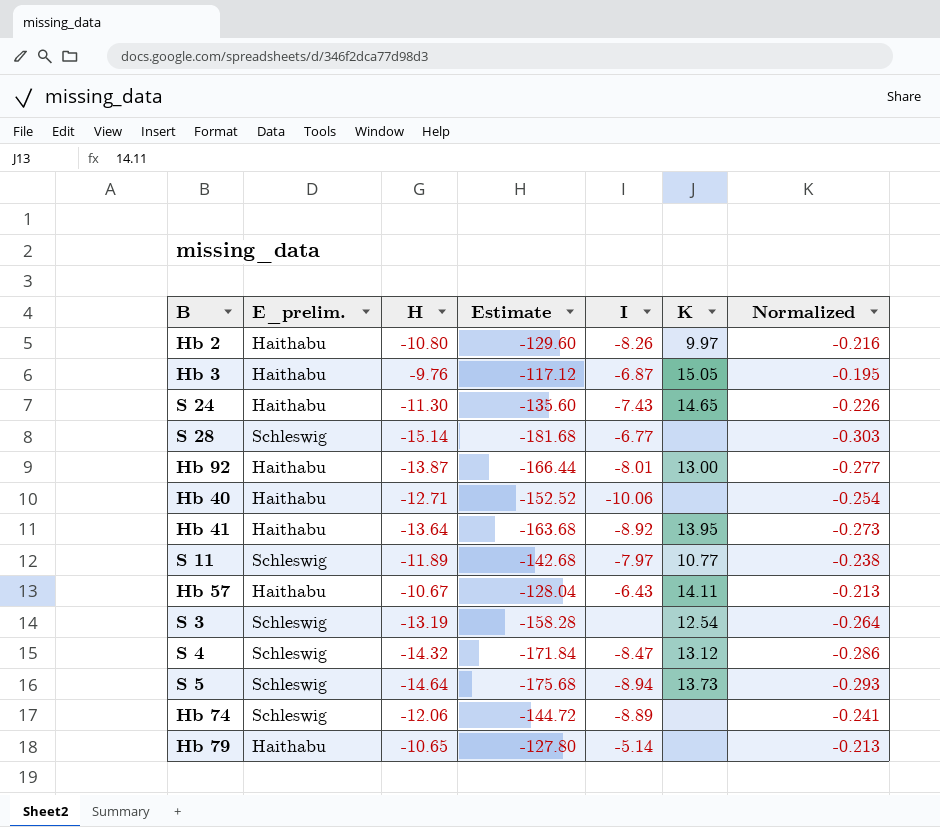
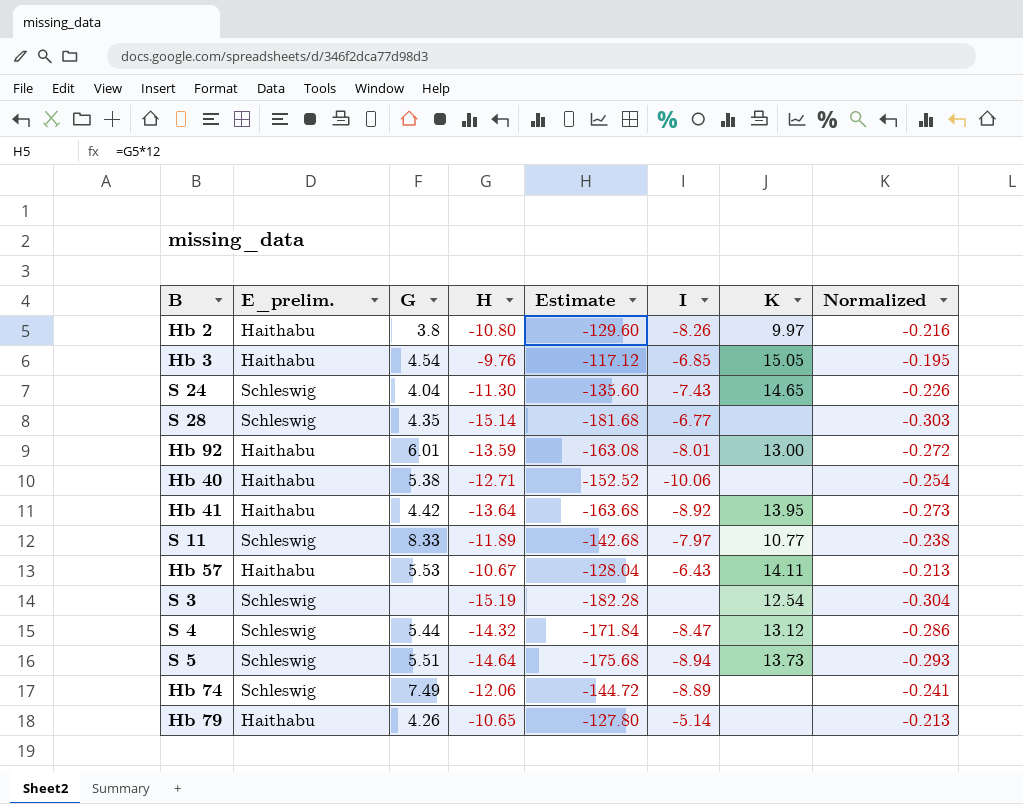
column G | position: none -> 3
Hb 3 | I: -6.87 -> -6.85
S 24 | E_prelim.: Haithabu -> Schleswig
Hb 92 | H: -13.87 -> -13.59
Hb 92 | Estimate: -166.44 -> -163.08
Hb 92 | Normalized: -0.277 -> -0.272
S 3 | H: -13.19 -> -15.19
S 3 | Estimate: -158.28 -> -182.28
S 3 | Normalized: -0.264 -> -0.304

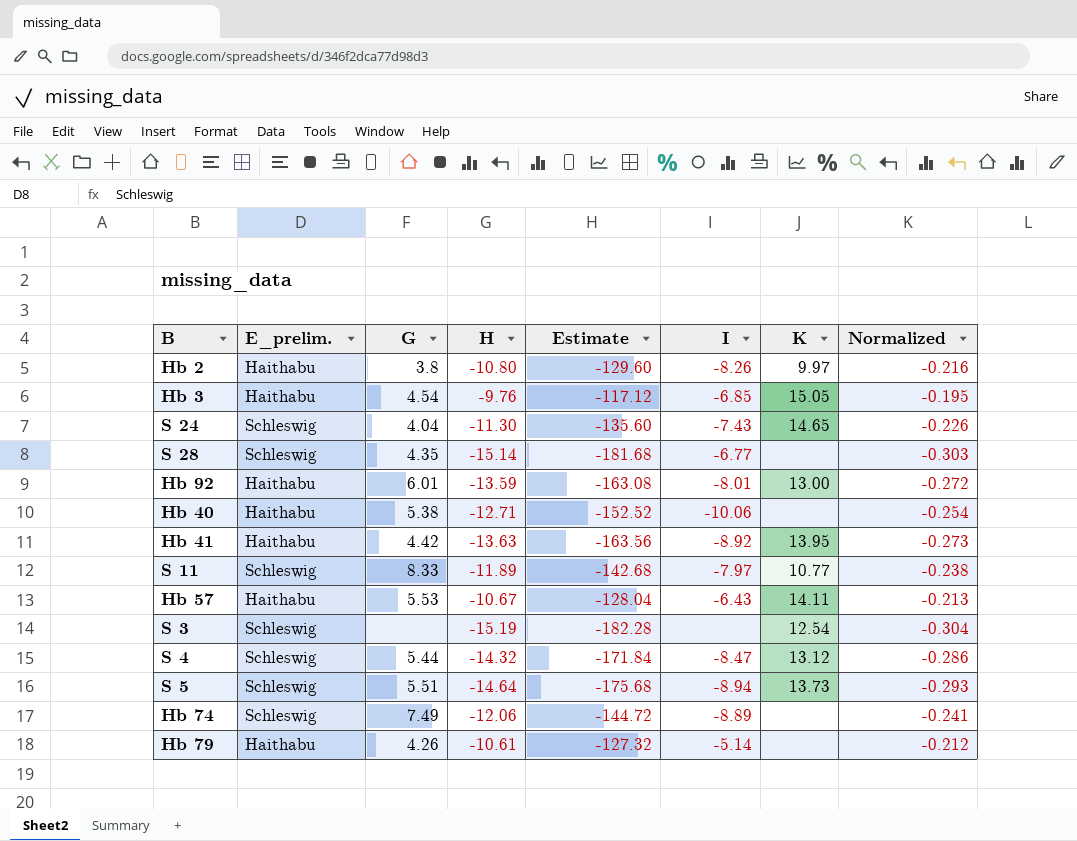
Hb 41 | H: -13.64 -> -13.63
Hb 41 | Estimate: -163.68 -> -163.56
Hb 79 | H: -10.65 -> -10.61
Hb 79 | Estimate: -127.80 -> -127.32
Hb 79 | Normalized: -0.213 -> -0.212

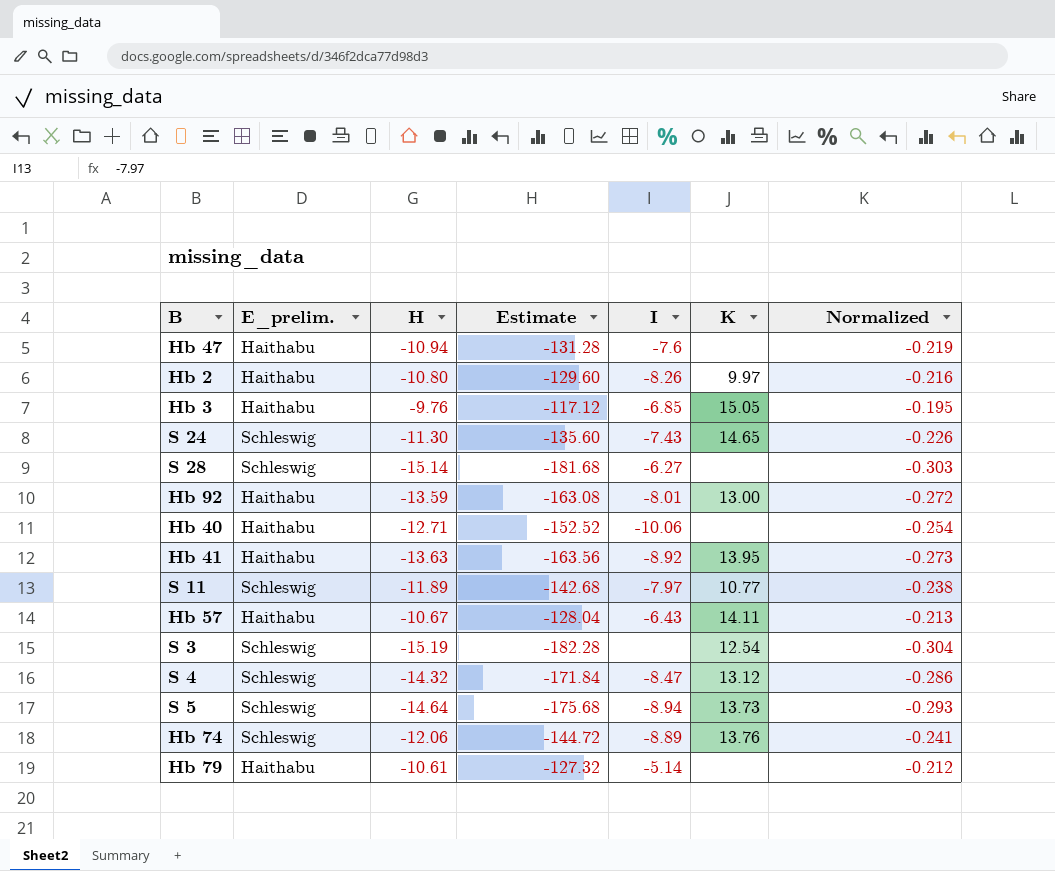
column G | position: 3 -> none
row Hb 47: none -> Haithabu | -10.94 | -131.28 | -7.6 | none | -0.219
S 28 | I: -6.77 -> -6.27
Hb 74 | K: none -> 13.76

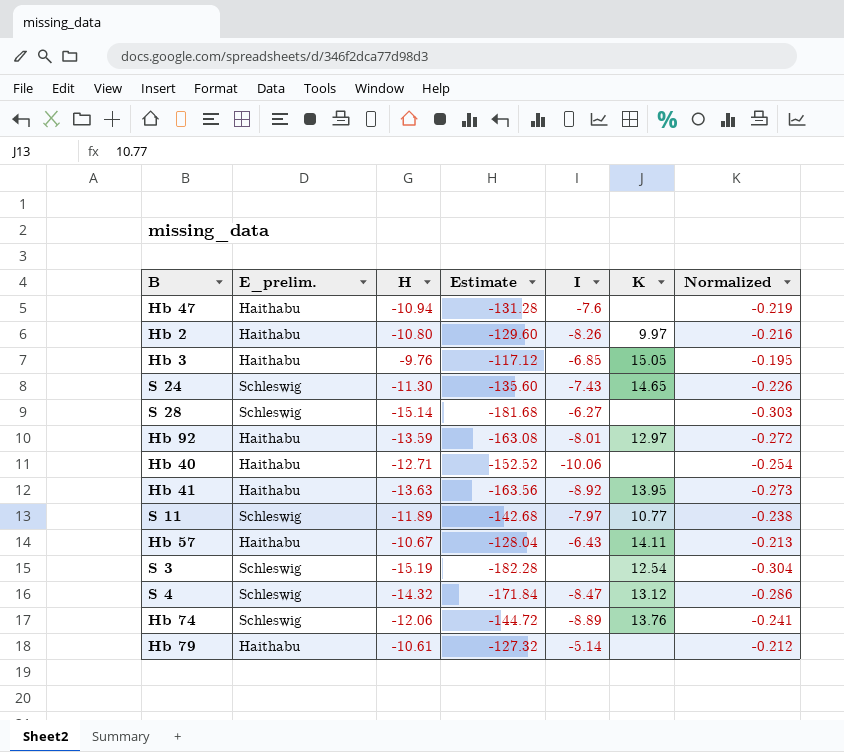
row S 5: Schleswig | -14.64 | -175.68 | -8.94 | 13.73 | -0.293 -> none
Hb 92 | K: 13.00 -> 12.97

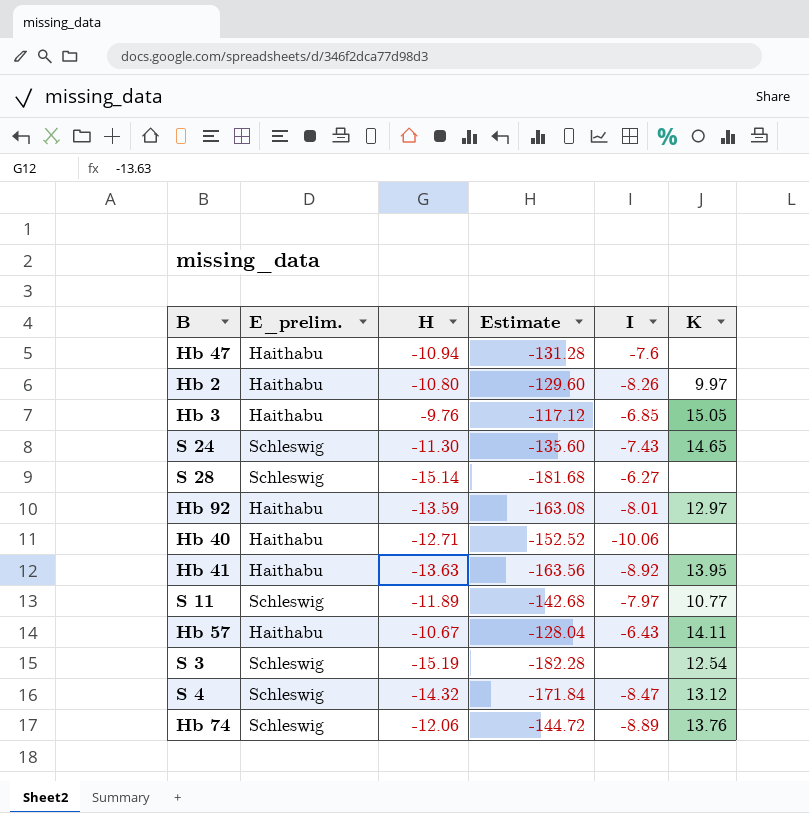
column Normalized | formula: [H] * 0.02 -> none
row Hb 79: Haithabu | -10.61 | -127.32 | -5.14 | none | -0.212 -> none

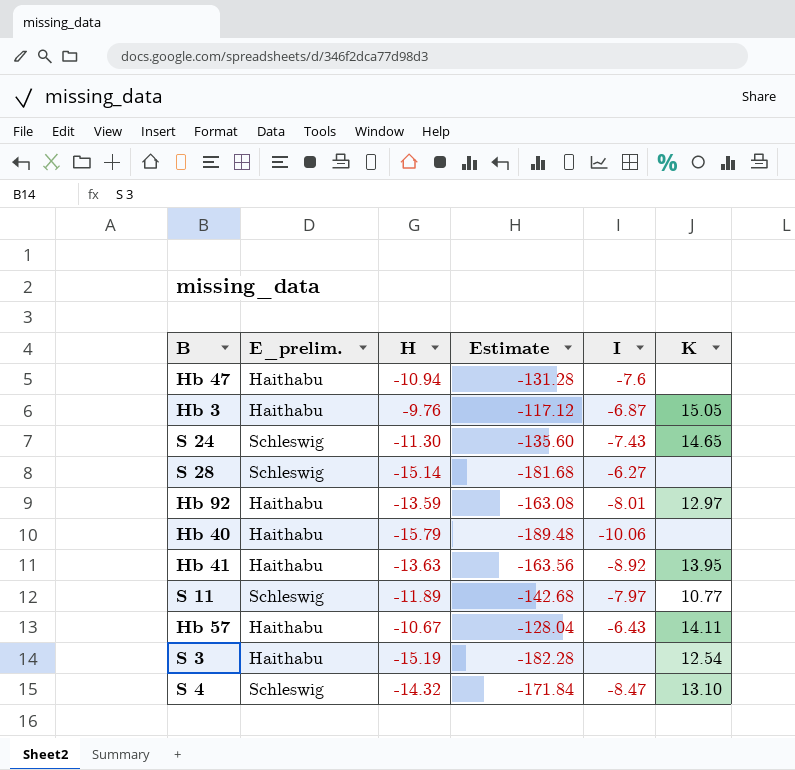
row Hb 2: Haithabu | -10.80 | -129.60 | -8.26 | 9.97 -> none
row Hb 74: Schleswig | -12.06 | -144.72 | -8.89 | 13.76 -> none
Hb 3 | I: -6.85 -> -6.87
Hb 40 | H: -12.71 -> -15.79
Hb 40 | Estimate: -152.52 -> -189.48
S 3 | E_prelim.: Schleswig -> Haithabu
S 4 | K: 13.12 -> 13.10

